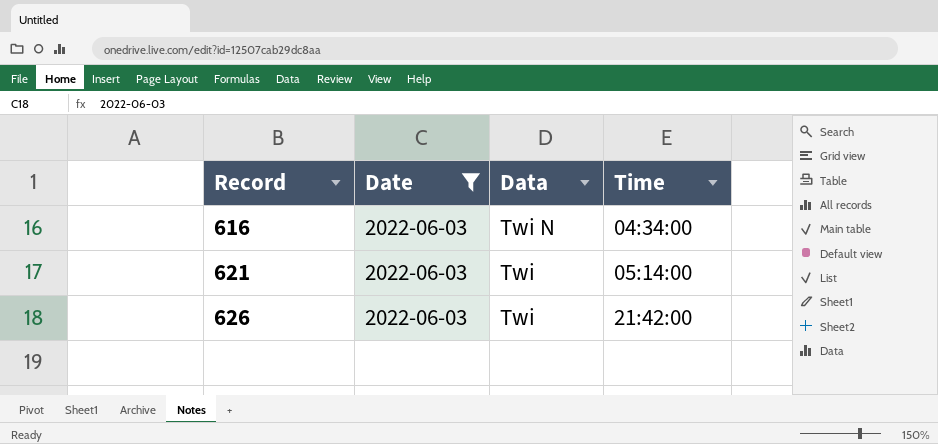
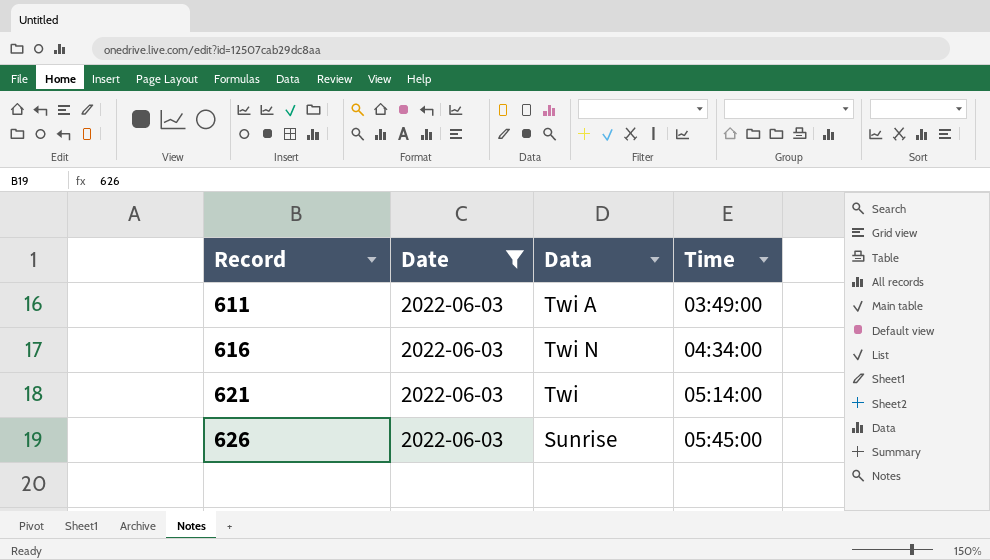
row 611: none -> 2022-06-03 | Twi A | 03:49:00
626 | Data: Twi -> Sunrise
626 | Time: 21:42:00 -> 05:45:00

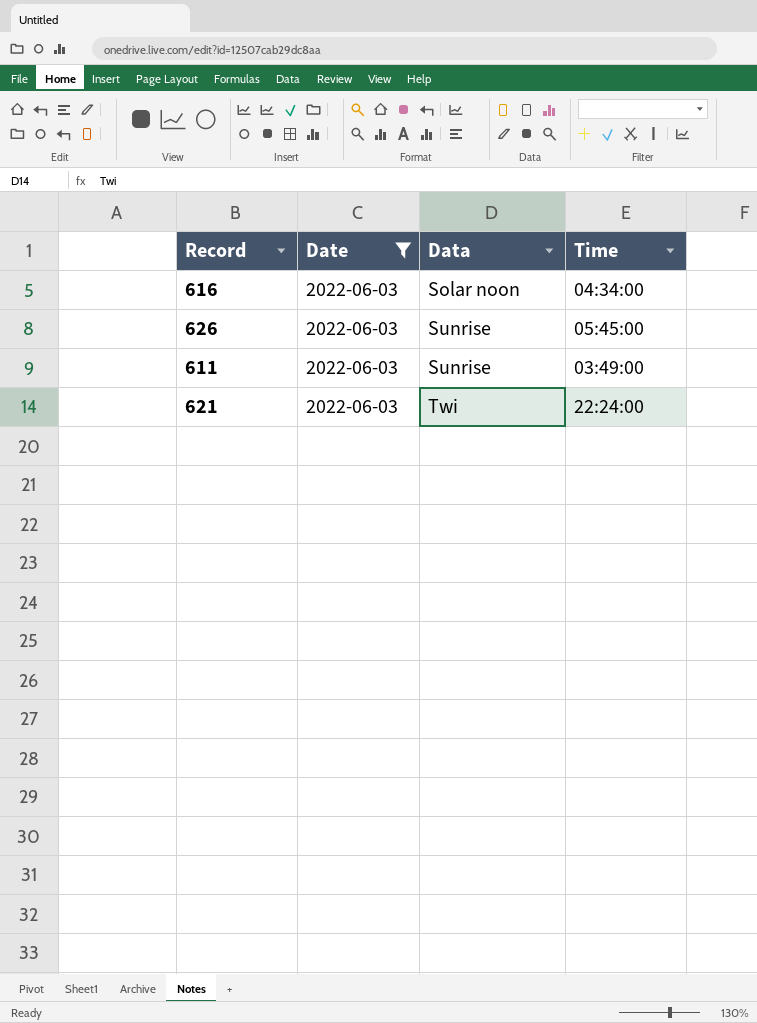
row order: Record ascending -> Data ascending
616 | Data: Twi N -> Solar noon
611 | Data: Twi A -> Sunrise
621 | Time: 05:14:00 -> 22:24:00

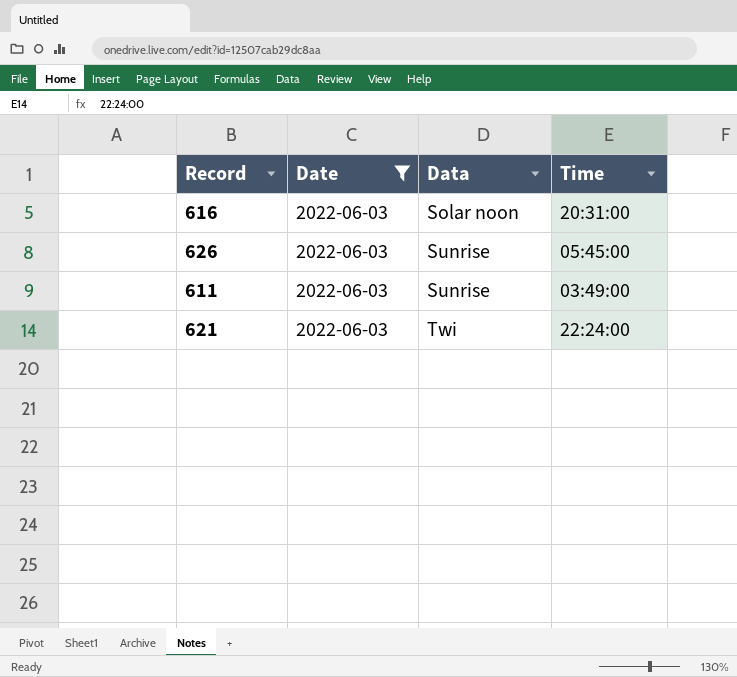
616 | Time: 04:34:00 -> 20:31:00

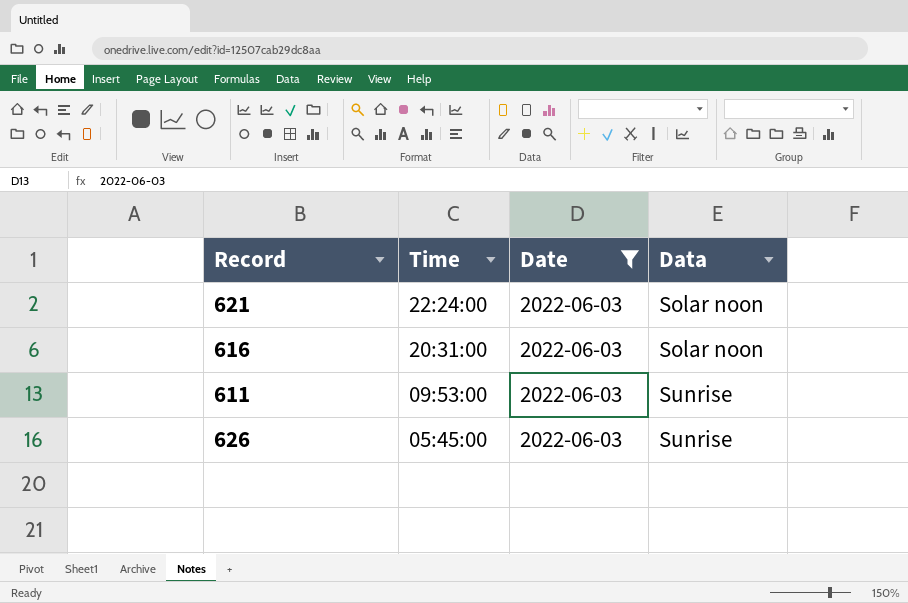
row order: Data ascending -> Time descending
column Time | position: 4 -> 2
621 | Data: Twi -> Solar noon
611 | Time: 03:49:00 -> 09:53:00

